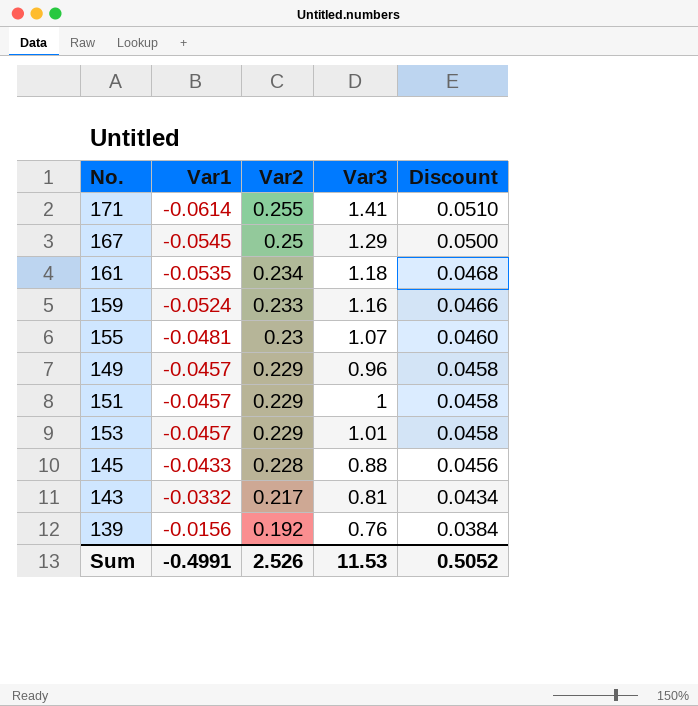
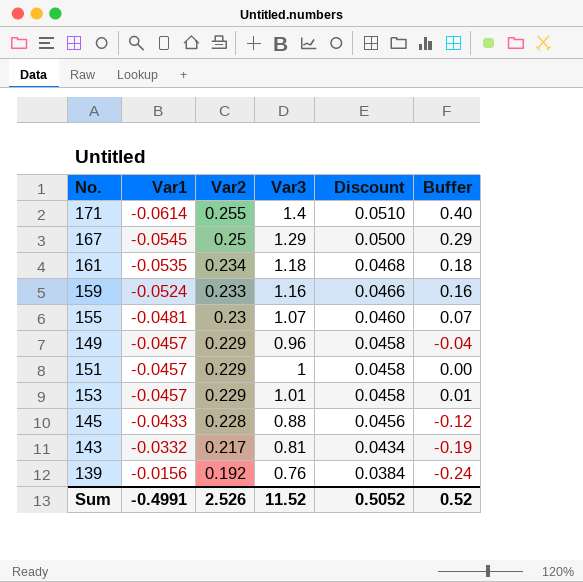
column Buffer | formula: none -> [Var3] - 1
171 | Var3: 1.41 -> 1.4
Sum | Var3: 11.53 -> 11.52

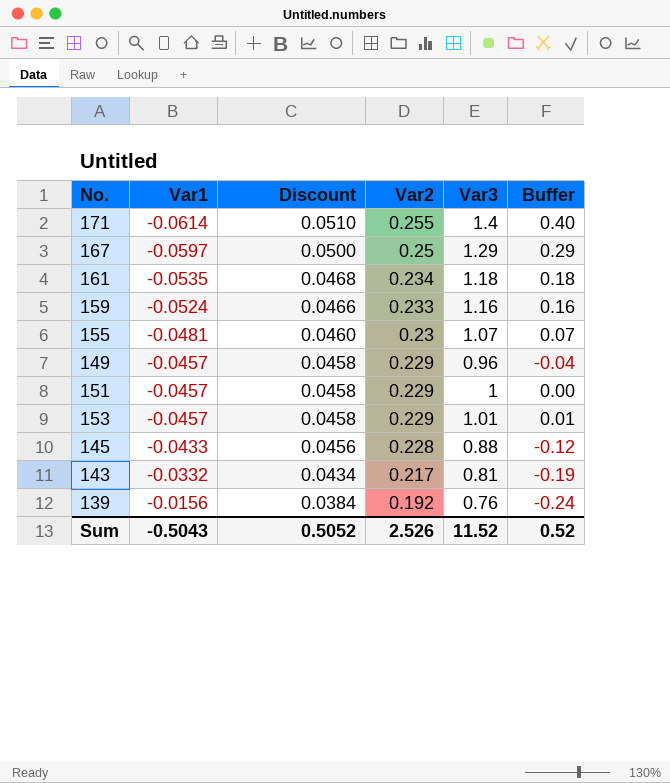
column Discount | position: 5 -> 3
167 | Var1: -0.0545 -> -0.0597
Sum | Var1: -0.4991 -> -0.5043

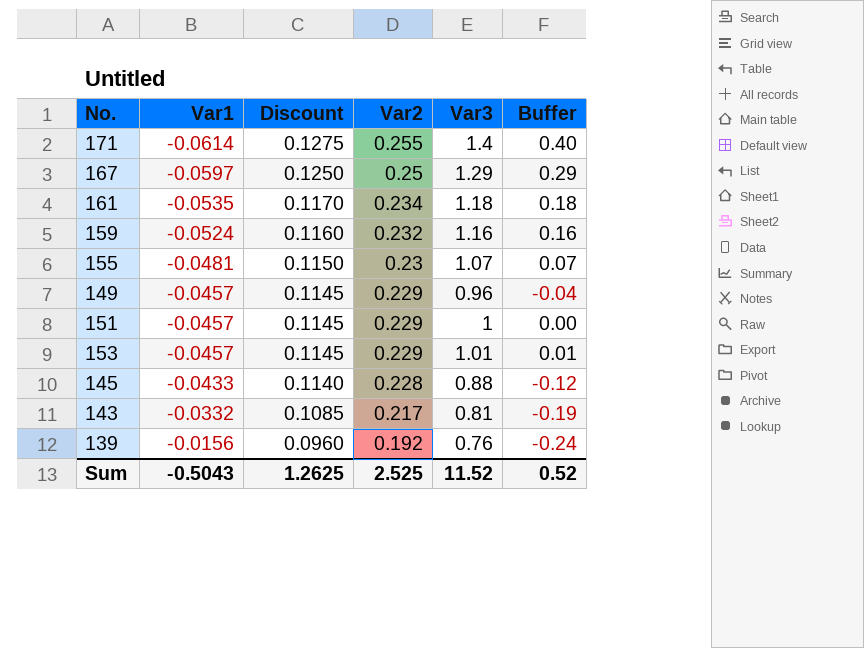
column Discount | formula: [Var2] * 0.2 -> [Var2] * 0.5
159 | Var2: 0.233 -> 0.232
Sum | Discount: 0.5052 -> 1.2625
Sum | Var2: 2.526 -> 2.525

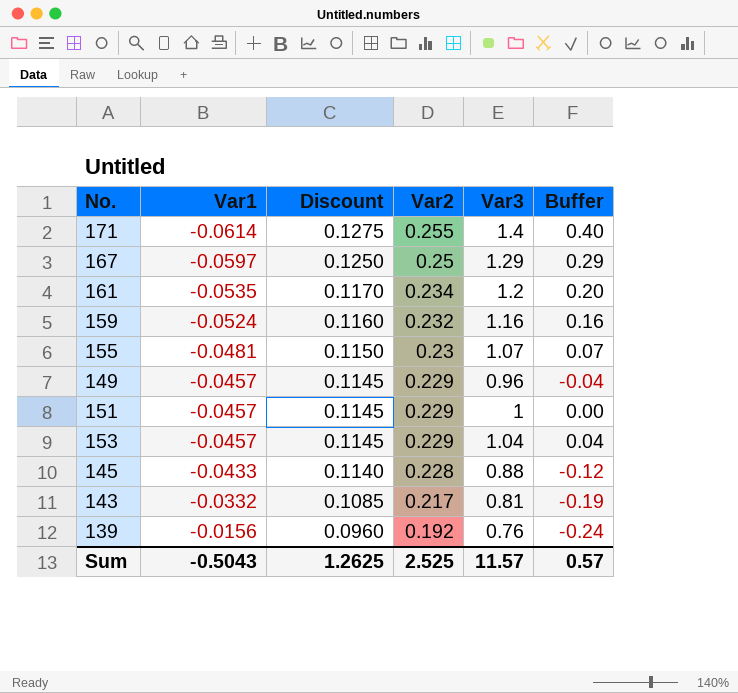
161 | Var3: 1.18 -> 1.2
161 | Buffer: 0.18 -> 0.20
153 | Var3: 1.01 -> 1.04
153 | Buffer: 0.01 -> 0.04
Sum | Var3: 11.52 -> 11.57
Sum | Buffer: 0.52 -> 0.57

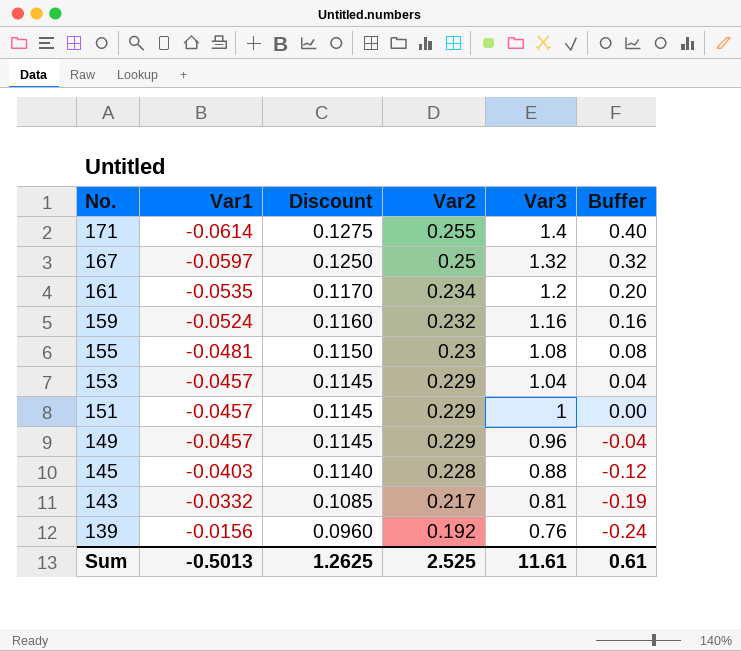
row order: Var1 ascending -> No. descending
167 | Var3: 1.29 -> 1.32
167 | Buffer: 0.29 -> 0.32
155 | Var3: 1.07 -> 1.08
155 | Buffer: 0.07 -> 0.08
145 | Var1: -0.0433 -> -0.0403
Sum | Var1: -0.5043 -> -0.5013
Sum | Var3: 11.57 -> 11.61
Sum | Buffer: 0.57 -> 0.61

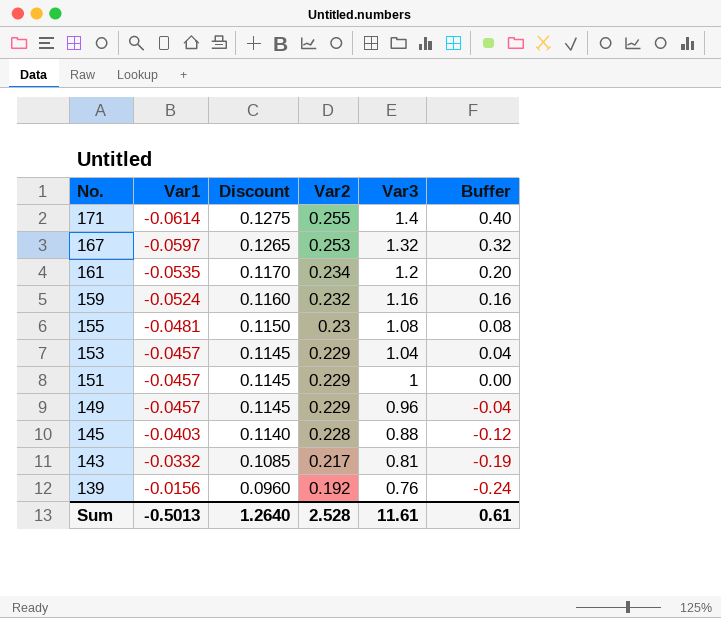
167 | Discount: 0.1250 -> 0.1265
167 | Var2: 0.25 -> 0.253
Sum | Discount: 1.2625 -> 1.2640
Sum | Var2: 2.525 -> 2.528

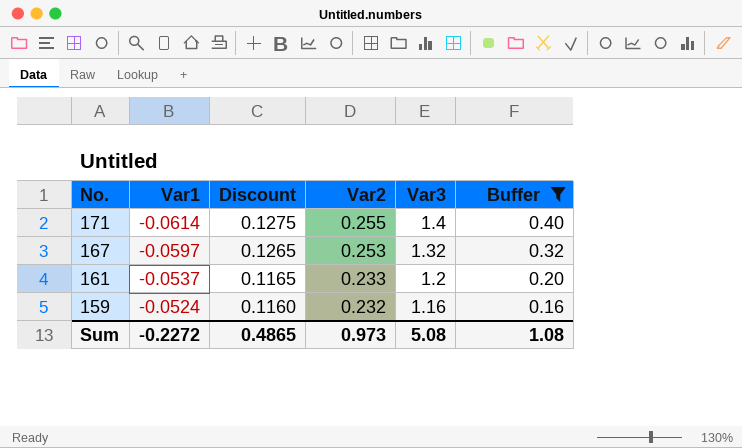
filter: none -> Buffer >= 0.16
161 | Var1: -0.0535 -> -0.0537
161 | Discount: 0.1170 -> 0.1165
161 | Var2: 0.234 -> 0.233
Sum | Var1: -0.5013 -> -0.2272
Sum | Discount: 1.2640 -> 0.4865
Sum | Var2: 2.528 -> 0.973
Sum | Var3: 11.61 -> 5.08
Sum | Buffer: 0.61 -> 1.08

